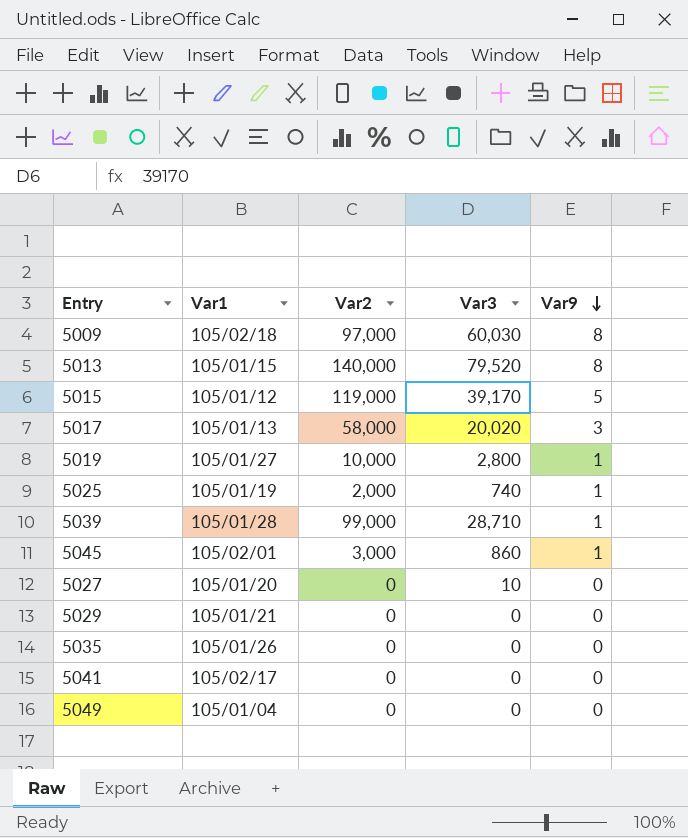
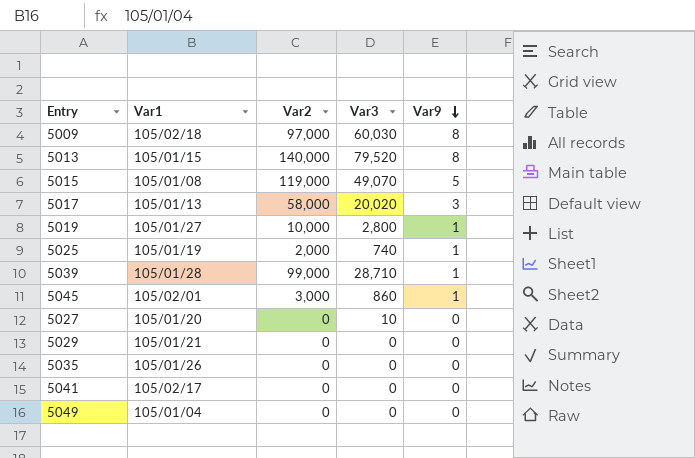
5015 | Var1: 105/01/12 -> 105/01/08
5015 | Var3: 39,170 -> 49,070

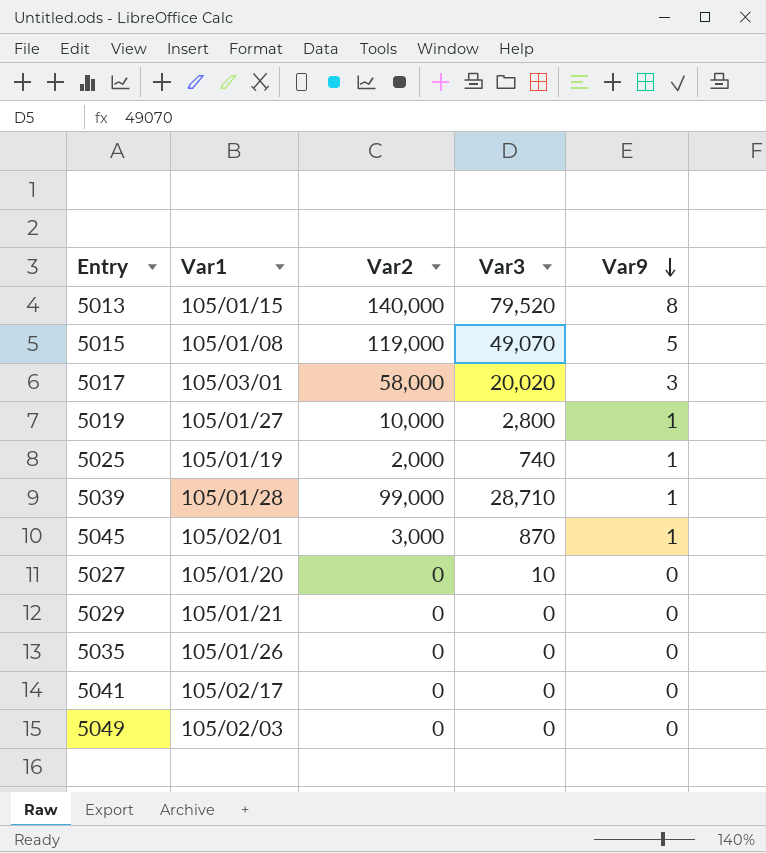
row 5009: 105/02/18 | 97,000 | 60,030 | 8 -> none
5017 | Var1: 105/01/13 -> 105/03/01
5045 | Var3: 860 -> 870
5049 | Var1: 105/01/04 -> 105/02/03

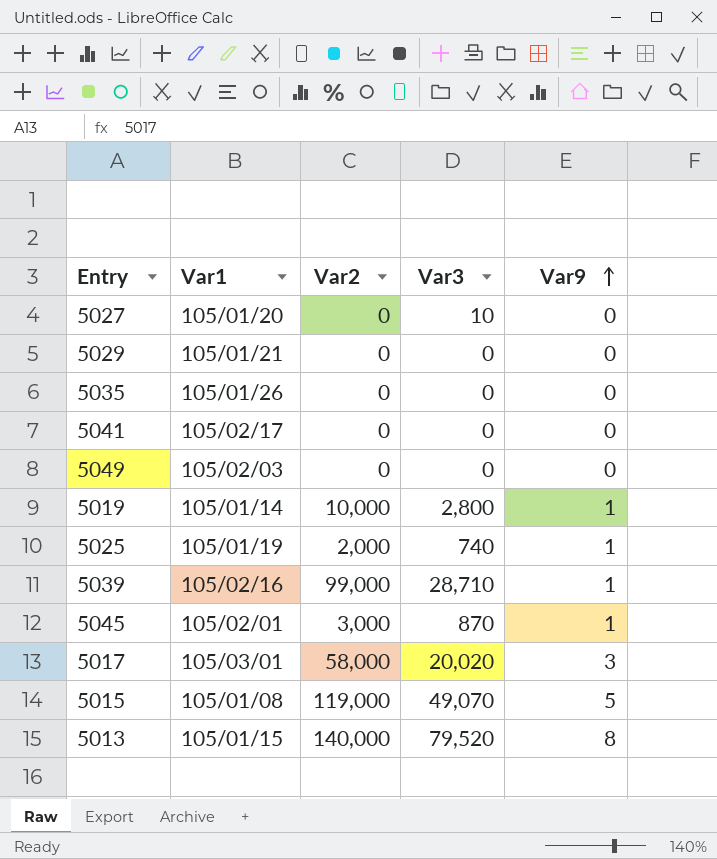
row order: Var9 descending -> Var9 ascending
5019 | Var1: 105/01/27 -> 105/01/14
5039 | Var1: 105/01/28 -> 105/02/16

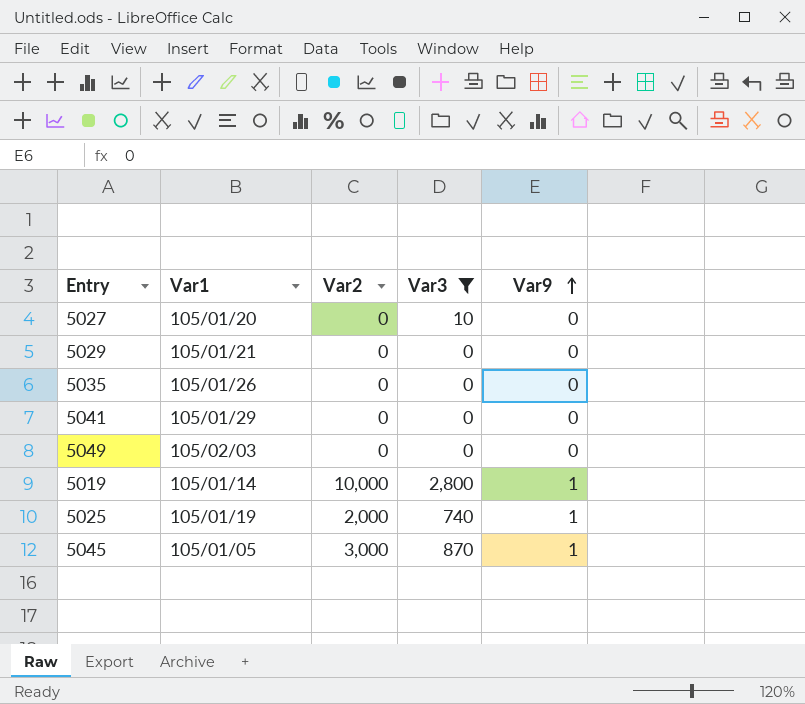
filter: none -> Var3 <= 2,800
5041 | Var1: 105/02/17 -> 105/01/29
5045 | Var1: 105/02/01 -> 105/01/05

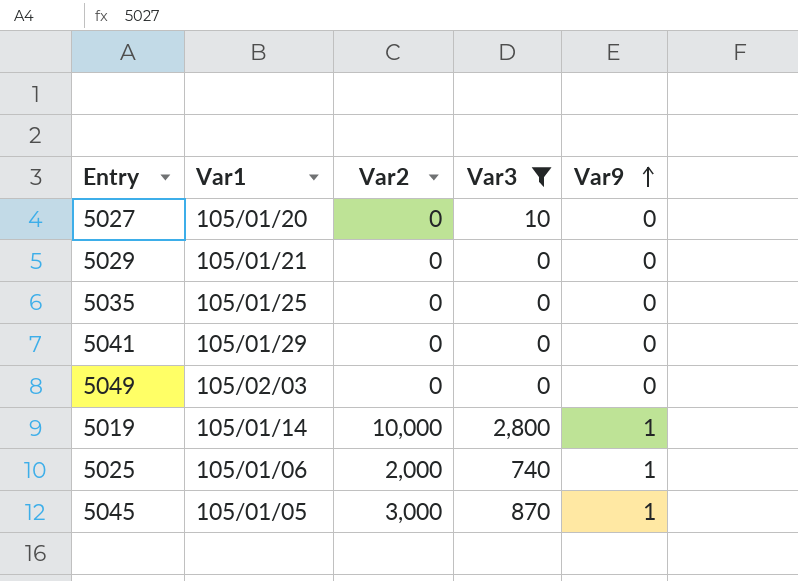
5035 | Var1: 105/01/26 -> 105/01/25
5025 | Var1: 105/01/19 -> 105/01/06

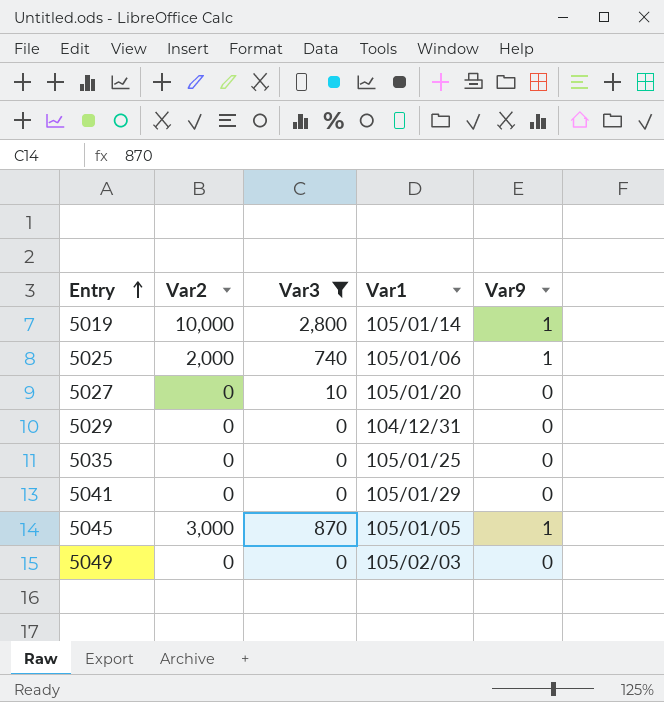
row order: Var9 ascending -> Entry ascending
column Var1 | position: 2 -> 4
5029 | Var1: 105/01/21 -> 104/12/31

